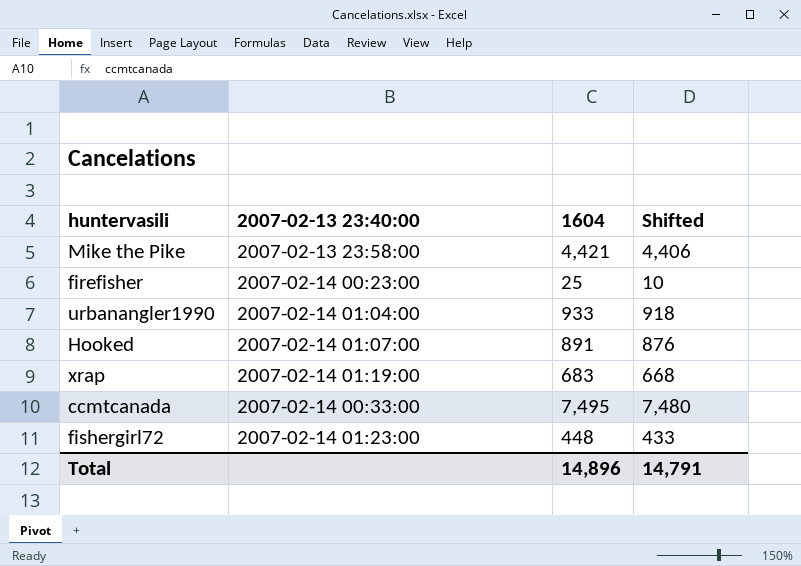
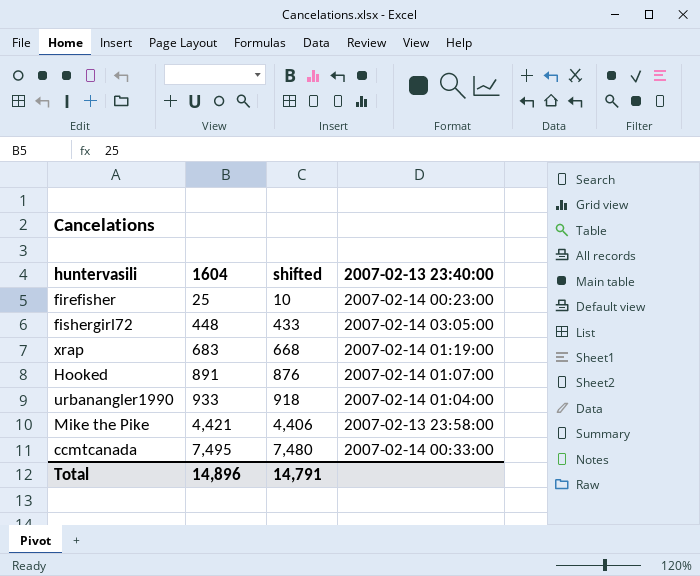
row order: none -> 1604 ascending
column name: Shifted -> shifted
column 2007-02-13 23:40:00 | position: 2 -> 4
fishergirl72 | 2007-02-13 23:40:00: 2007-02-14 01:23:00 -> 2007-02-14 03:05:00

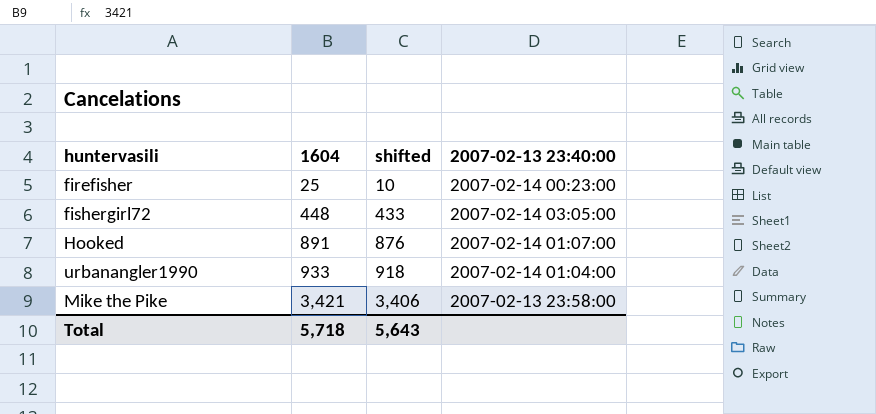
row xrap: 683 | 668 | 2007-02-14 01:19:00 -> none
row ccmtcanada: 7,495 | 7,480 | 2007-02-14 00:33:00 -> none
Mike the Pike | 1604: 4,421 -> 3,421
Mike the Pike | shifted: 4,406 -> 3,406
Total | 1604: 14,896 -> 5,718
Total | shifted: 14,791 -> 5,643

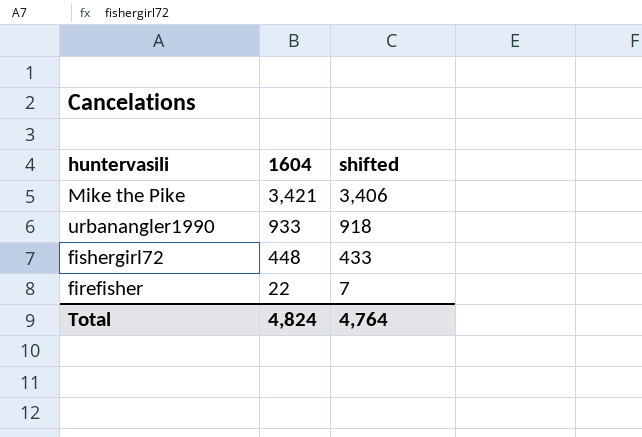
row order: 1604 ascending -> 1604 descending
column 2007-02-13 23:40:00 | position: 4 -> none
row Hooked: 891 | 876 | 2007-02-14 01:07:00 -> none
firefisher | 1604: 25 -> 22
firefisher | shifted: 10 -> 7
Total | 1604: 5,718 -> 4,824
Total | shifted: 5,643 -> 4,764

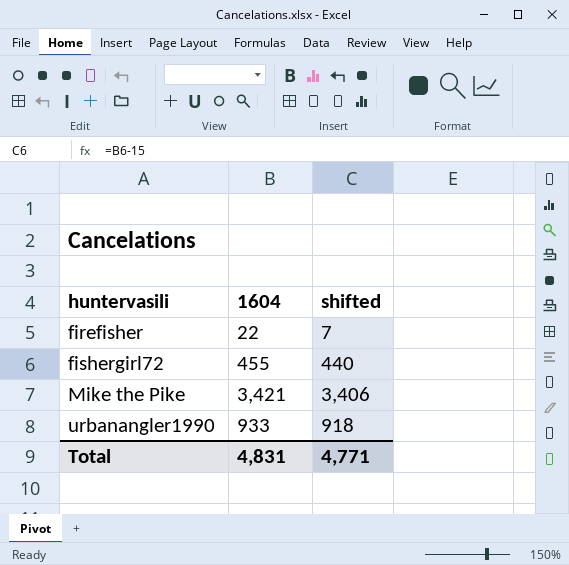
row order: 1604 descending -> huntervasili ascending
fishergirl72 | 1604: 448 -> 455
fishergirl72 | shifted: 433 -> 440
Total | 1604: 4,824 -> 4,831
Total | shifted: 4,764 -> 4,771

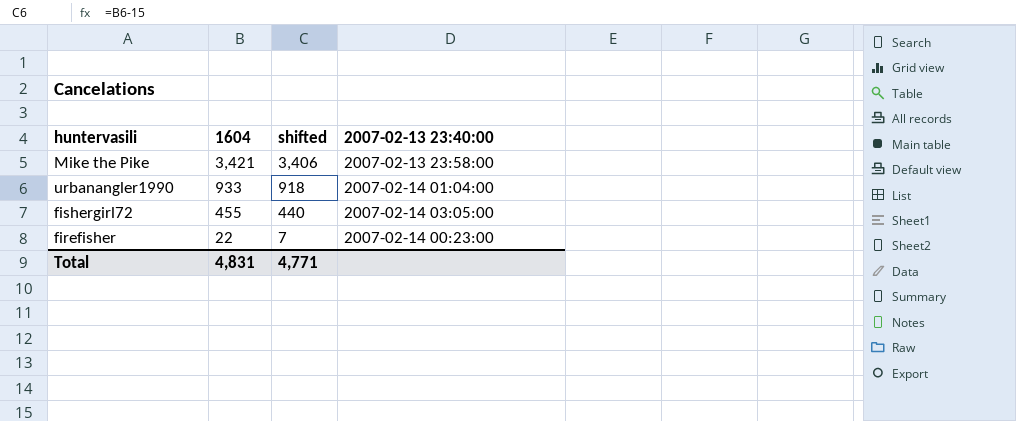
row order: huntervasili ascending -> 1604 descending
column 2007-02-13 23:40:00 | position: none -> 4

